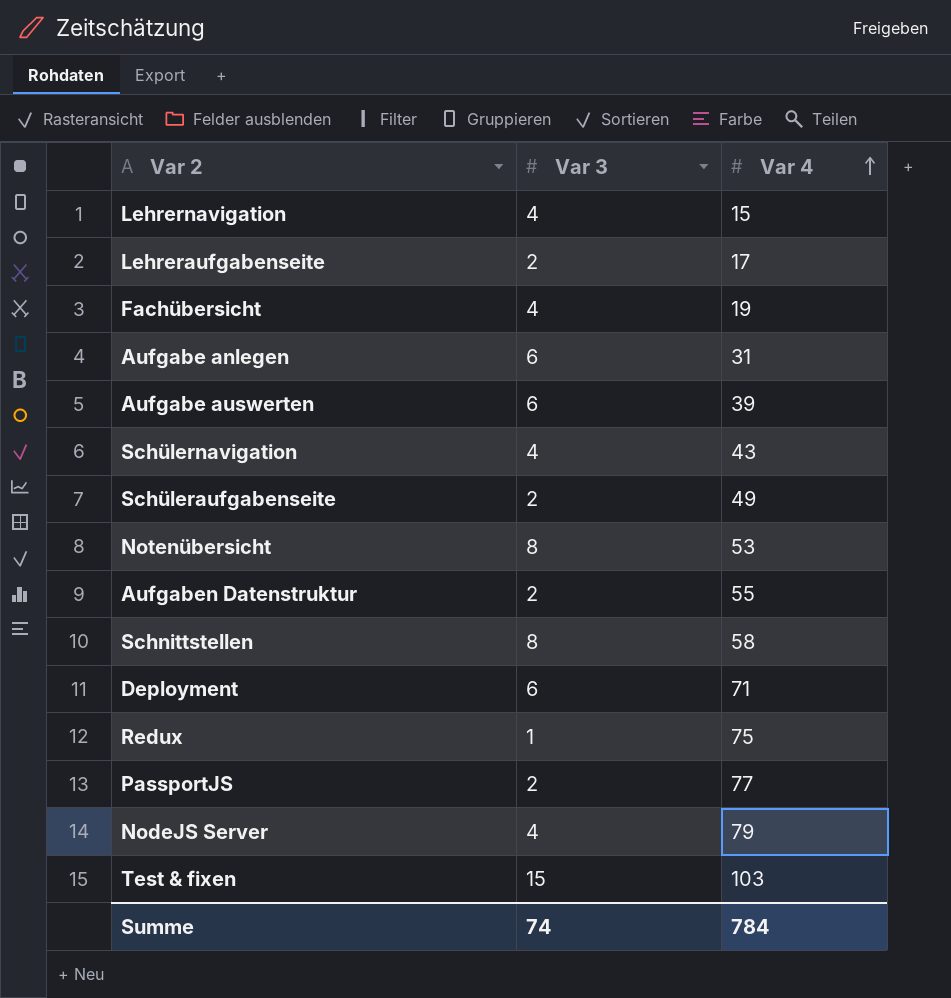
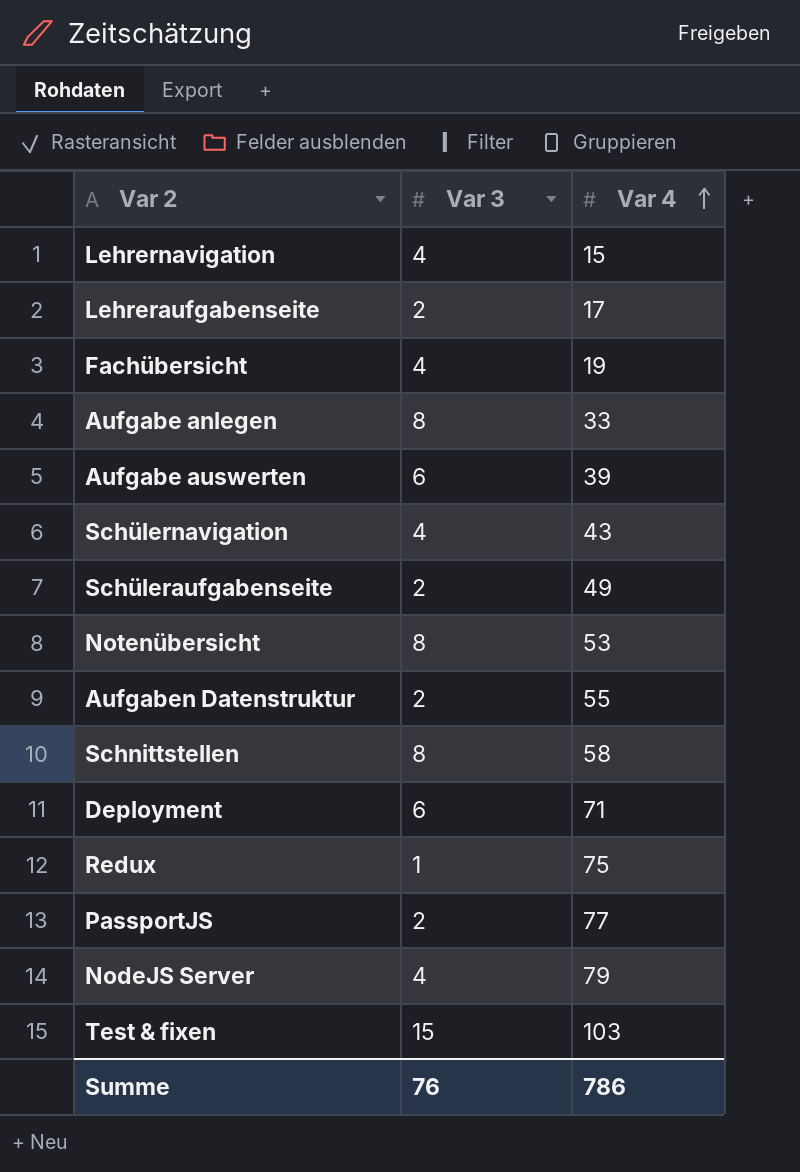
Aufgabe anlegen | Var 3: 6 -> 8
Aufgabe anlegen | Var 4: 31 -> 33
Summe | Var 3: 74 -> 76
Summe | Var 4: 784 -> 786

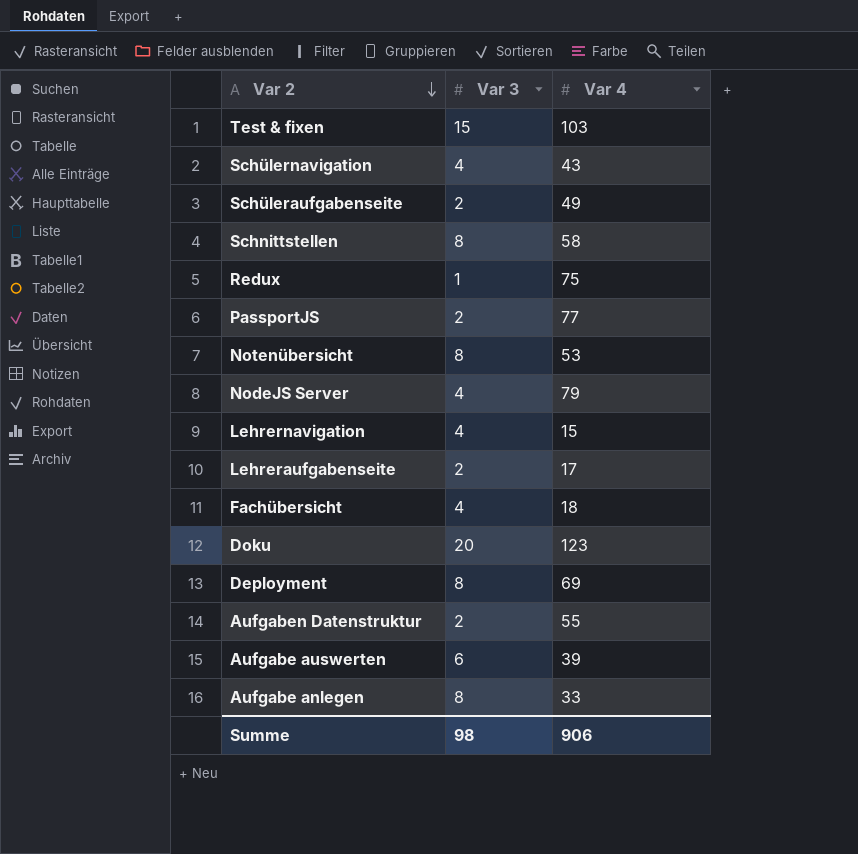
row order: Var 4 ascending -> Var 2 descending
Fachübersicht | Var 4: 19 -> 18
row Doku: none -> 20 | 123
Deployment | Var 3: 6 -> 8
Deployment | Var 4: 71 -> 69
Summe | Var 3: 76 -> 98
Summe | Var 4: 786 -> 906

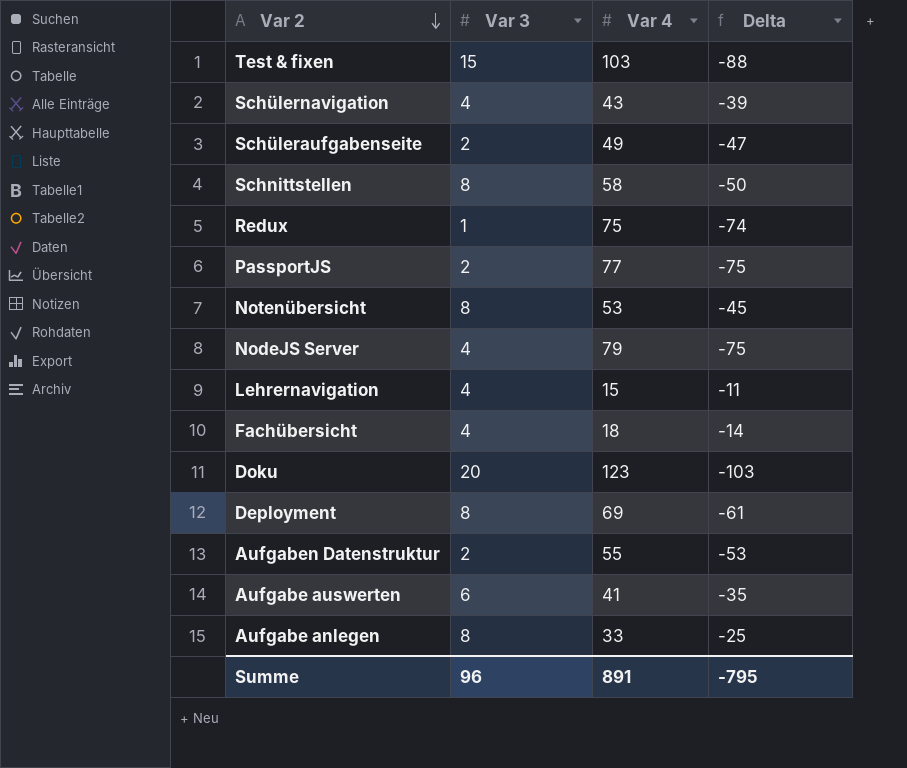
column Delta | formula: none -> [Var 3] - [Var 4]
row Lehreraufgabenseite: 2 | 17 -> none
Aufgabe auswerten | Var 4: 39 -> 41
Summe | Var 3: 98 -> 96
Summe | Var 4: 906 -> 891

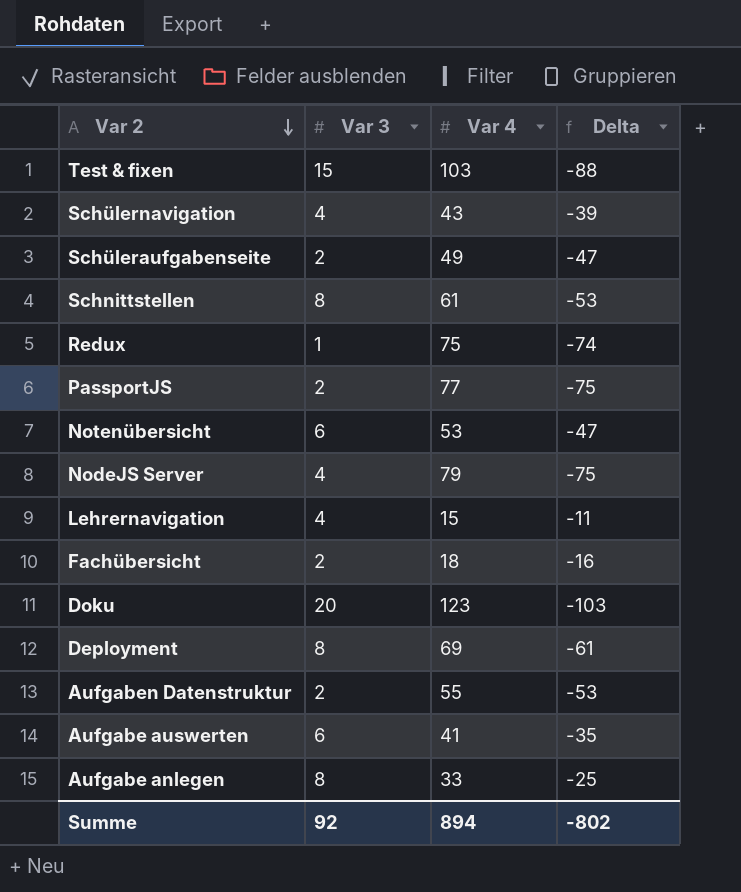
Schnittstellen | Var 4: 58 -> 61
Schnittstellen | Delta: -50 -> -53
Notenübersicht | Var 3: 8 -> 6
Notenübersicht | Delta: -45 -> -47
Fachübersicht | Var 3: 4 -> 2
Fachübersicht | Delta: -14 -> -16
Summe | Var 3: 96 -> 92
Summe | Var 4: 891 -> 894
Summe | Delta: -795 -> -802

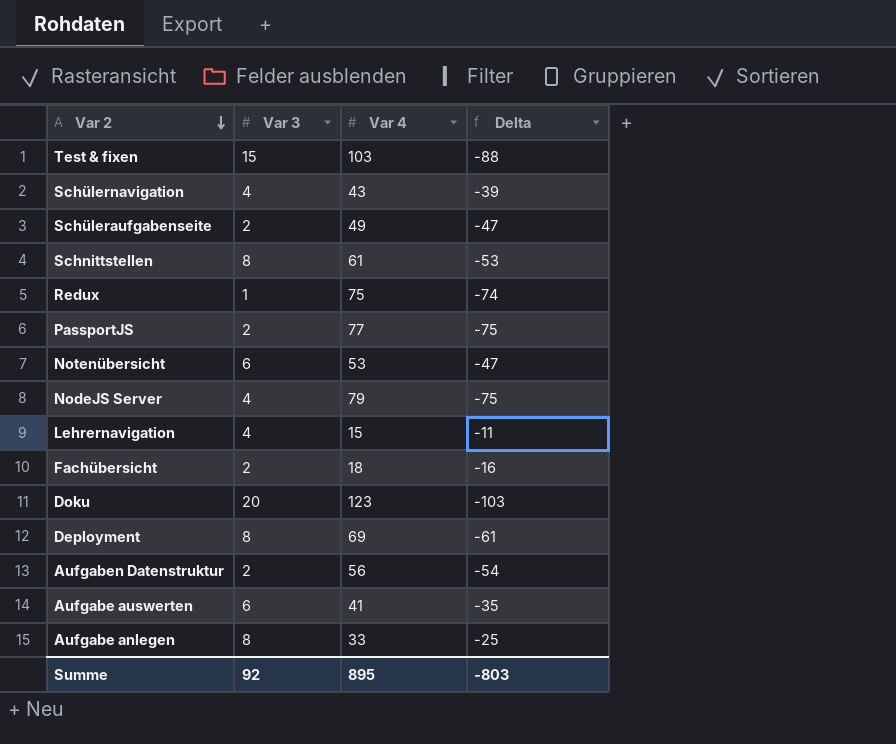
Aufgaben Datenstruktur | Var 4: 55 -> 56
Aufgaben Datenstruktur | Delta: -53 -> -54
Summe | Var 4: 894 -> 895
Summe | Delta: -802 -> -803

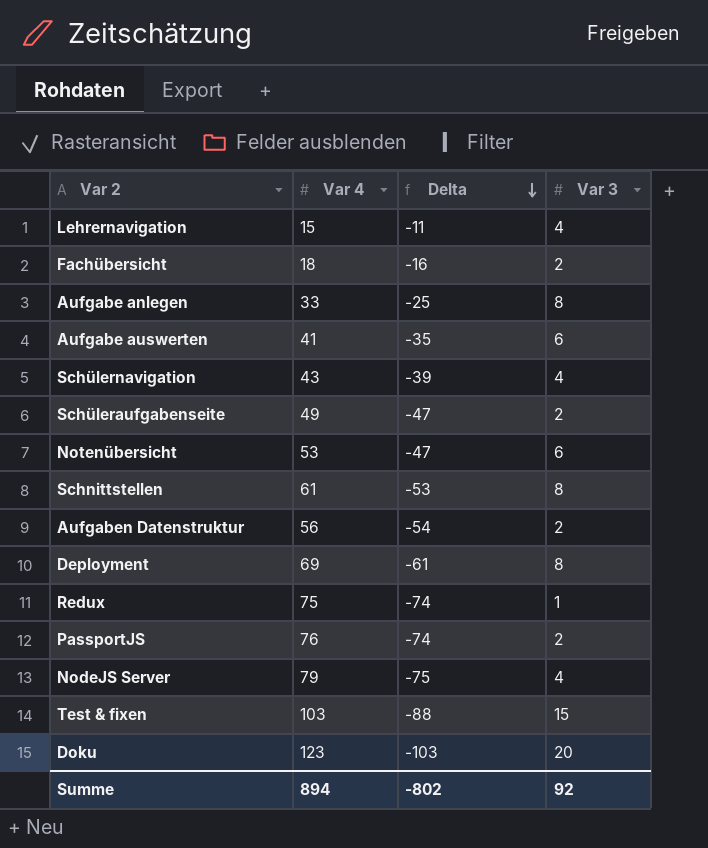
row order: Var 2 descending -> Delta descending
column Var 3 | position: 2 -> 4
PassportJS | Var 4: 77 -> 76
PassportJS | Delta: -75 -> -74
Summe | Var 4: 895 -> 894
Summe | Delta: -803 -> -802

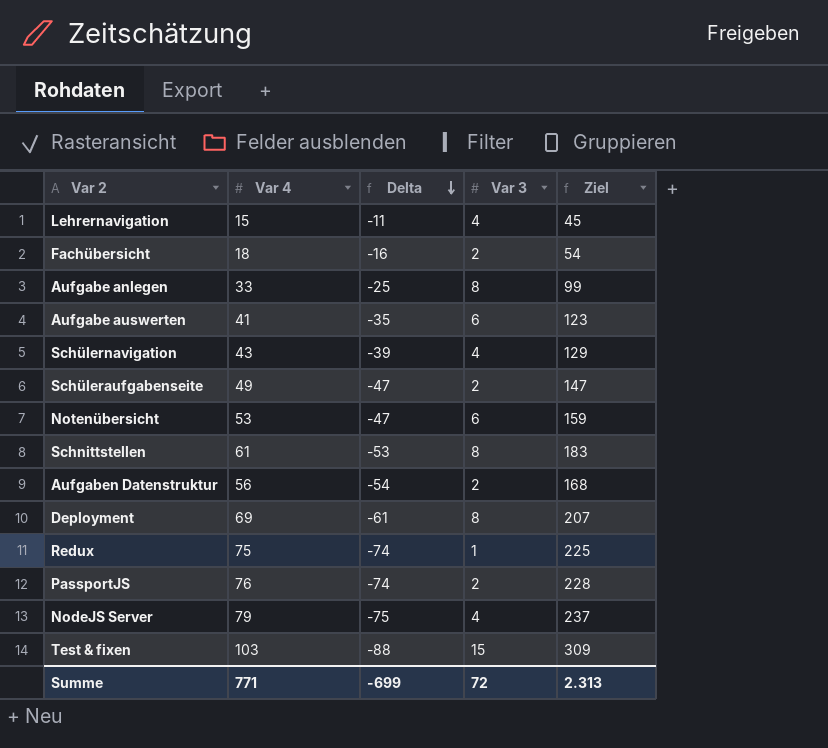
column Ziel | formula: none -> [Var 4] * 3
row Doku: 123 | -103 | 20 -> none
Summe | Var 4: 894 -> 771
Summe | Delta: -802 -> -699
Summe | Var 3: 92 -> 72

